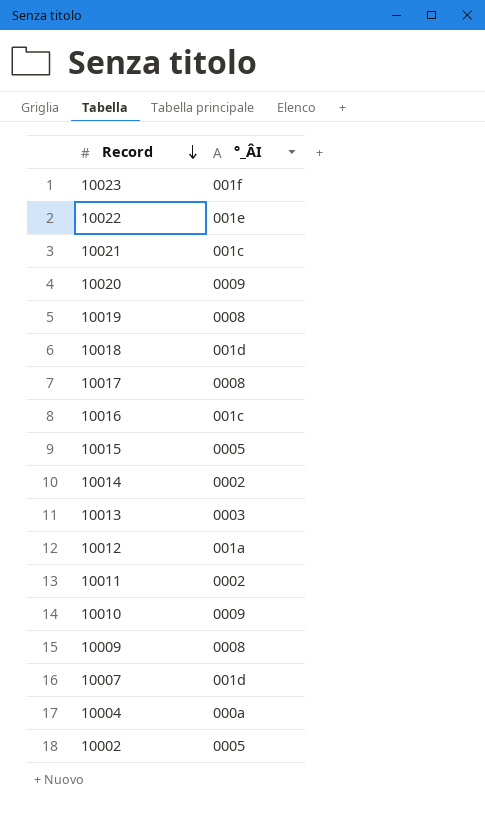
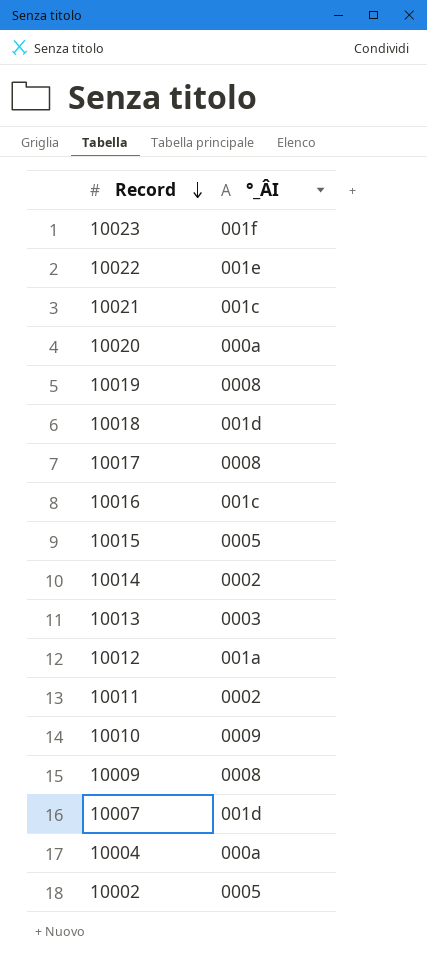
10020 | °_ÂI: 0009 -> 000a

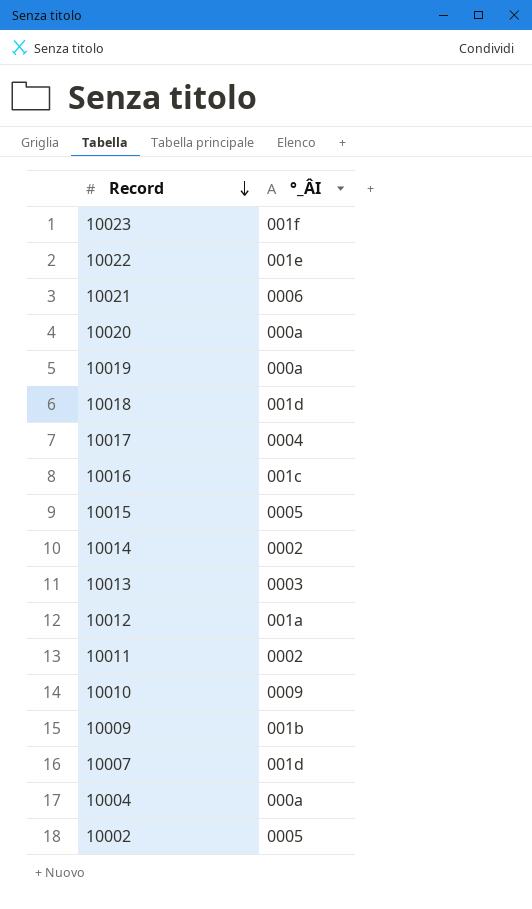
10021 | °_ÂI: 001c -> 0006
10019 | °_ÂI: 0008 -> 000a
10017 | °_ÂI: 0008 -> 0004
10009 | °_ÂI: 0008 -> 001b

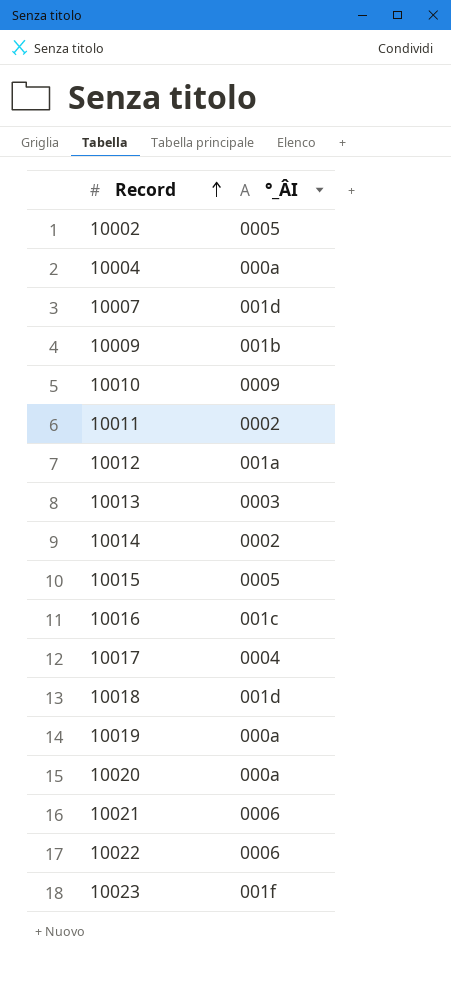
row order: Record descending -> Record ascending
10022 | °_ÂI: 001e -> 0006

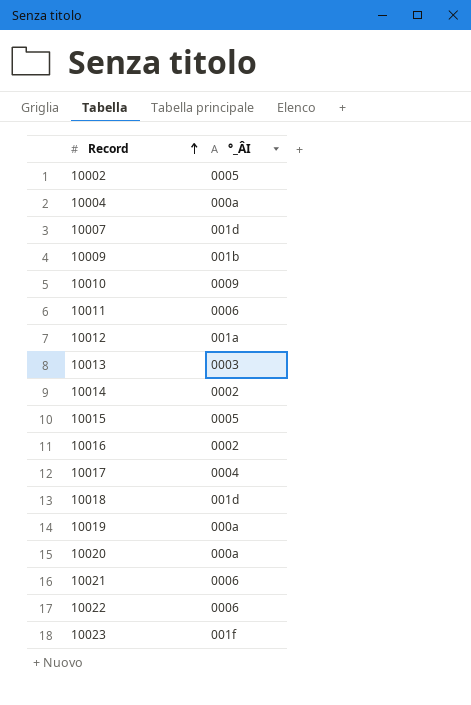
10011 | °_ÂI: 0002 -> 0006
10016 | °_ÂI: 001c -> 0002

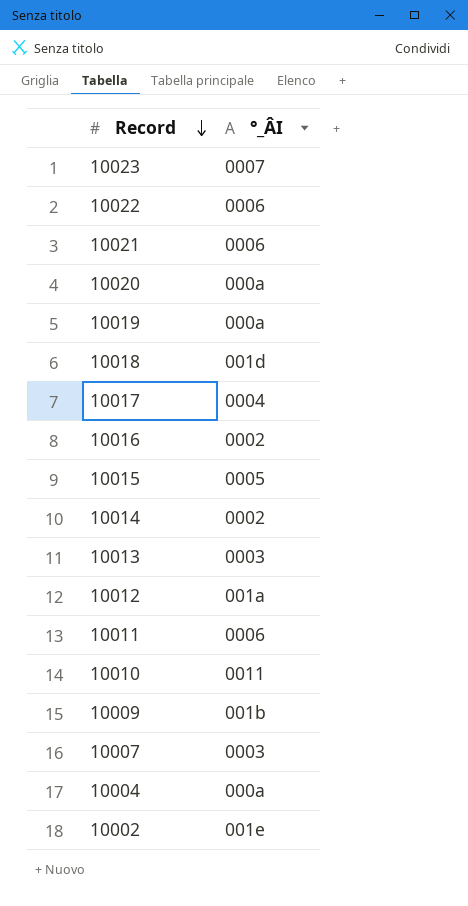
row order: Record ascending -> Record descending
10023 | °_ÂI: 001f -> 0007
10010 | °_ÂI: 0009 -> 0011
10007 | °_ÂI: 001d -> 0003
10002 | °_ÂI: 0005 -> 001e

